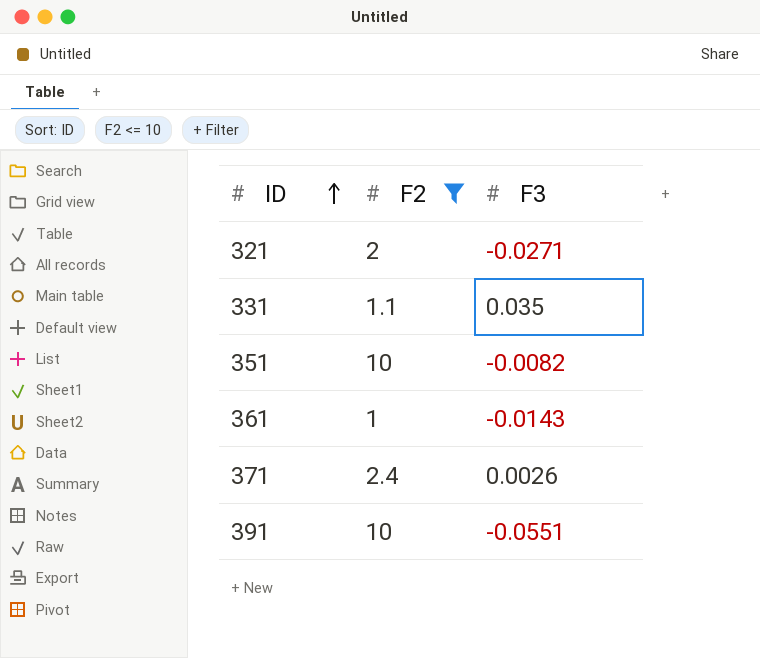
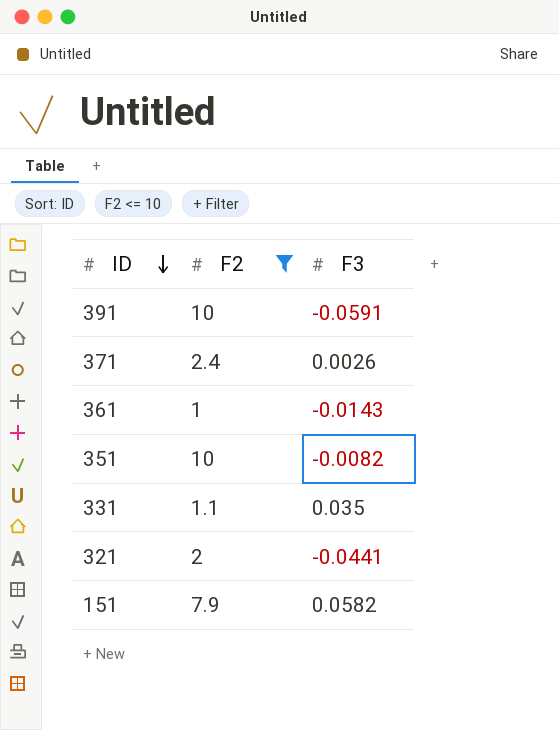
row order: ID ascending -> ID descending
391 | F3: -0.0551 -> -0.0591
321 | F3: -0.0271 -> -0.0441
row 151: none -> 7.9 | 0.0582

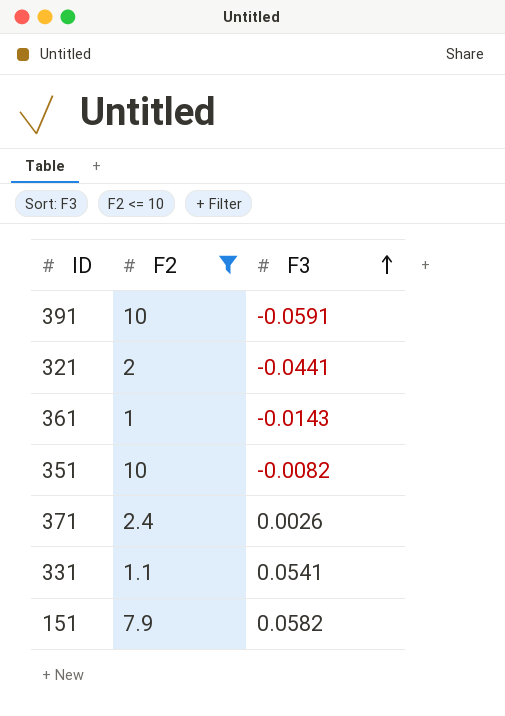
row order: ID descending -> F3 ascending
331 | F3: 0.035 -> 0.0541

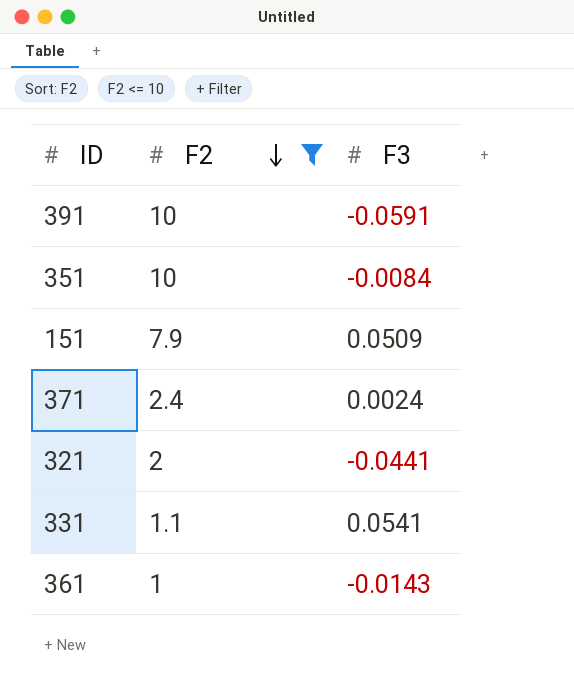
row order: F3 ascending -> F2 descending
351 | F3: -0.0082 -> -0.0084
151 | F3: 0.0582 -> 0.0509
371 | F3: 0.0026 -> 0.0024

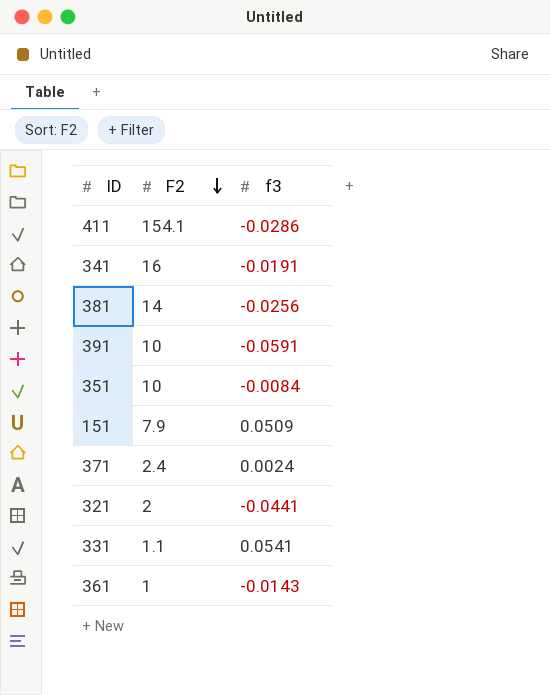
filter: F2 <= 10 -> none
column name: F3 -> f3

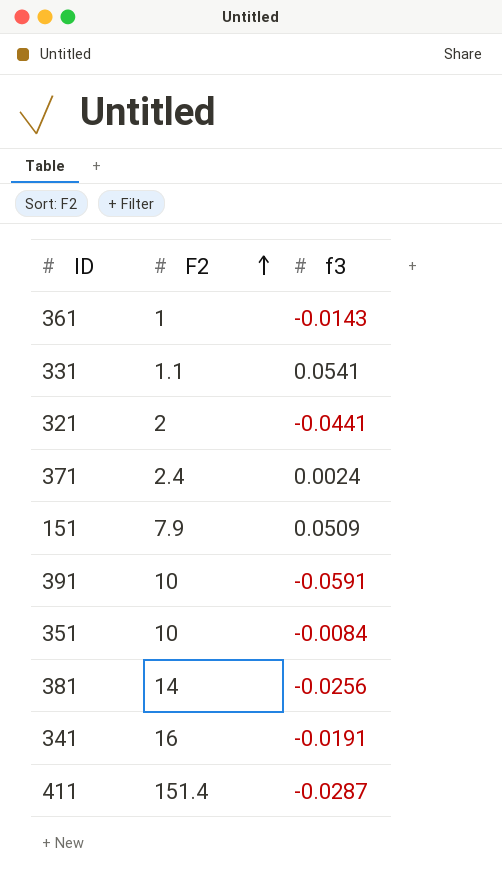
row order: F2 descending -> F2 ascending
411 | F2: 154.1 -> 151.4
411 | f3: -0.0286 -> -0.0287

